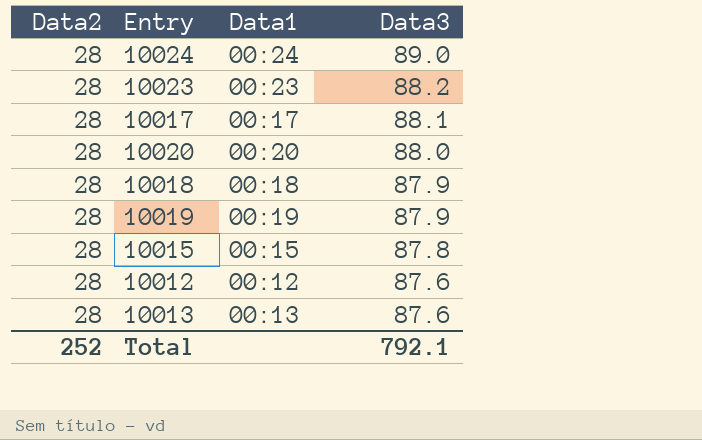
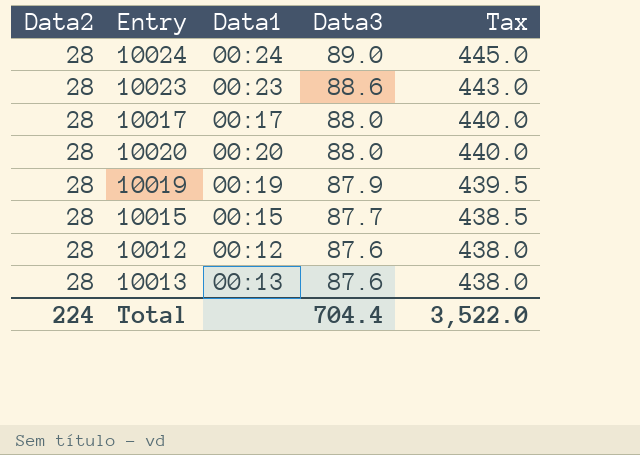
column Tax | formula: none -> [Data3] * 5
row 10018: 28 | 00:18 | 87.9 -> none
10023 | Data3: 88.2 -> 88.6
10017 | Data3: 88.1 -> 88.0
10015 | Data3: 87.8 -> 87.7
Total | Data2: 252 -> 224
Total | Data3: 792.1 -> 704.4

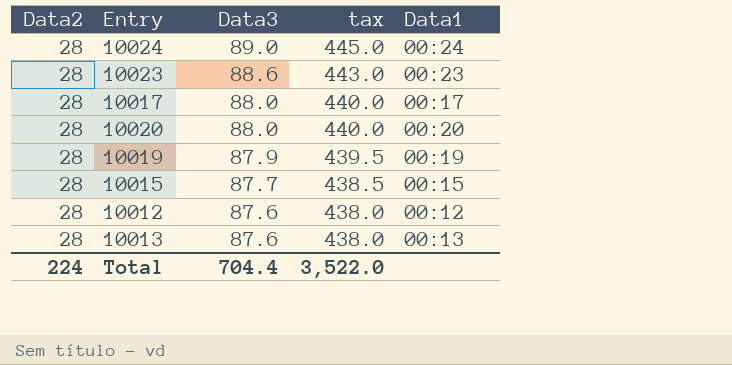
column name: Tax -> tax
column Data1 | position: 3 -> 5

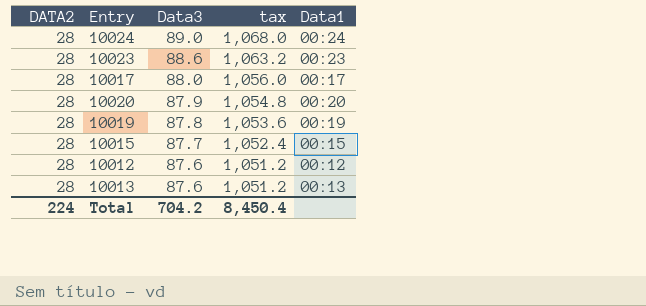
column name: Data2 -> DATA2
column tax | formula: [Data3] * 5 -> [Data3] * 12
10020 | Data3: 88.0 -> 87.9
10019 | Data3: 87.9 -> 87.8
Total | Data3: 704.4 -> 704.2
Total | tax: 3,522.0 -> 8,450.4

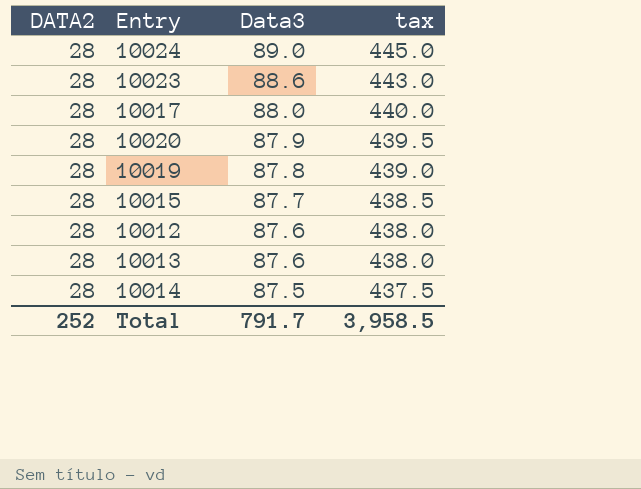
column Data1 | position: 5 -> none
column tax | formula: [Data3] * 12 -> [Data3] * 5
row 10014: none -> 28 | 87.5 | 437.5
Total | DATA2: 224 -> 252
Total | Data3: 704.2 -> 791.7
Total | tax: 8,450.4 -> 3,958.5

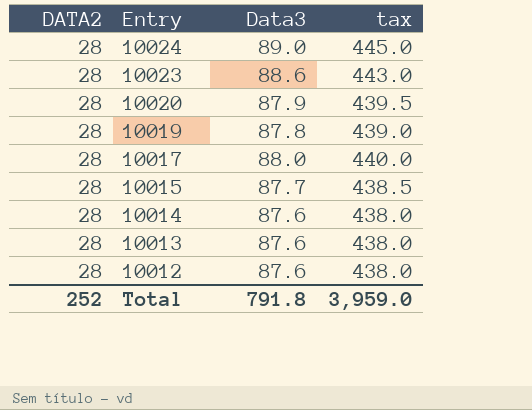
row order: Data3 descending -> Entry descending
10014 | Data3: 87.5 -> 87.6
10014 | tax: 437.5 -> 438.0
Total | Data3: 791.7 -> 791.8
Total | tax: 3,958.5 -> 3,959.0

